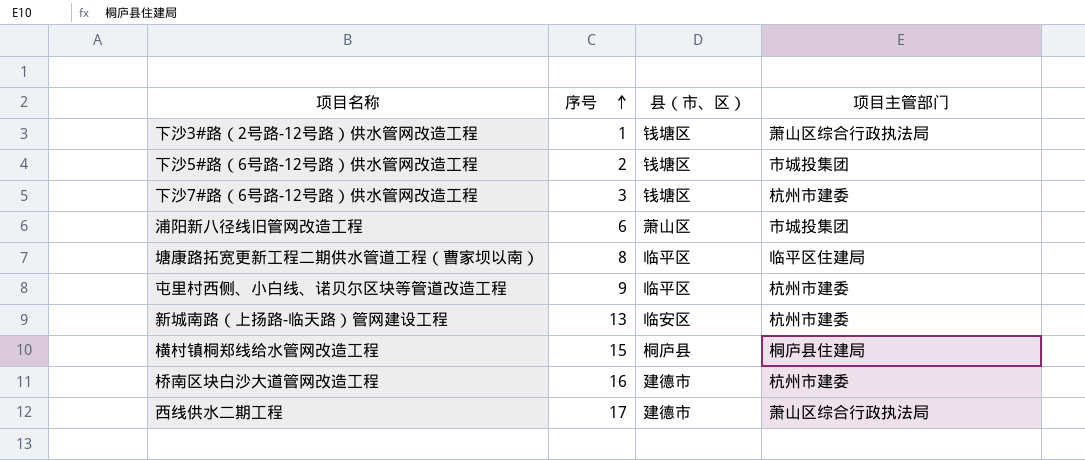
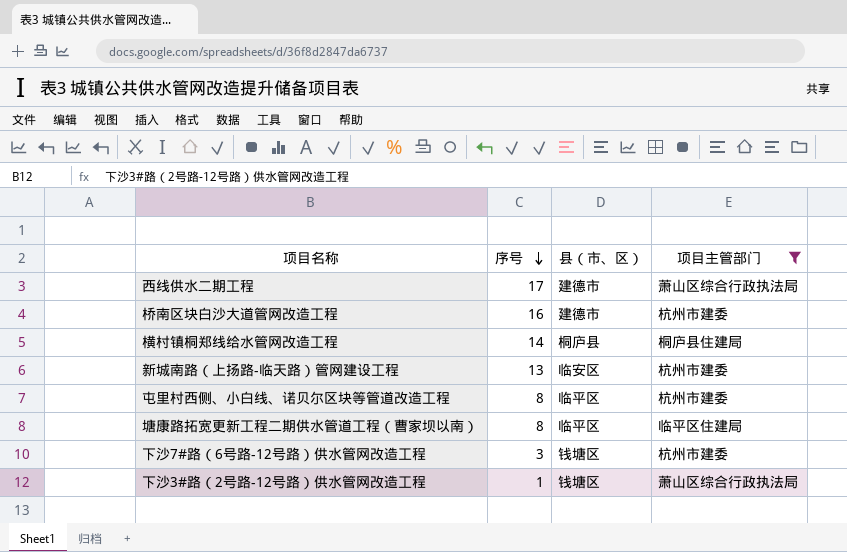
filter: none -> 项目主管部门 != 市城投集团
row order: 序号 ascending -> 序号 descending
横村镇桐郑线给水管网改造工程 | 序号: 15 -> 14
屯里村西侧、小白线、诺贝尔区块等管道改造工程 | 序号: 9 -> 8

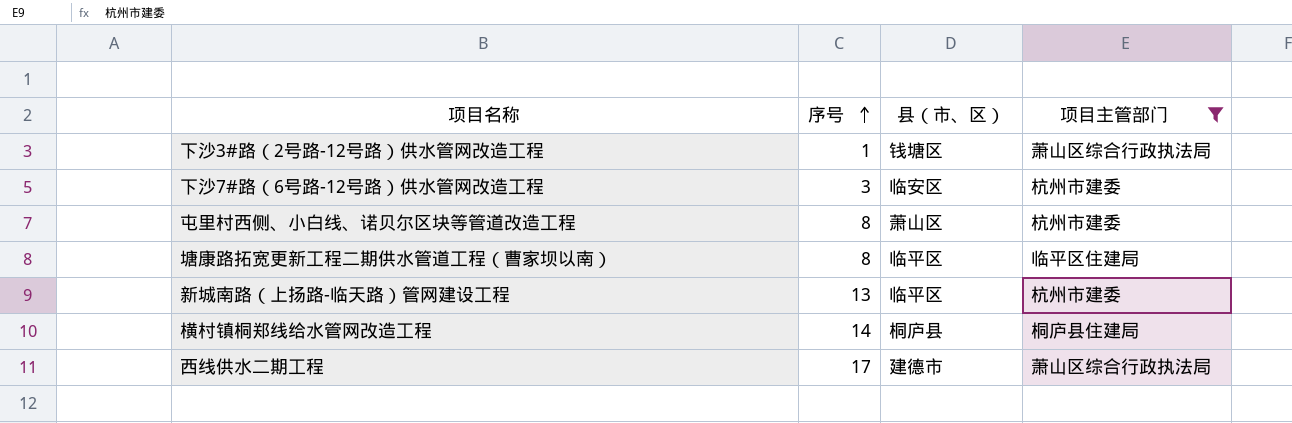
row order: 序号 descending -> 序号 ascending
row 桥南区块白沙大道管网改造工程: 16 | 建德市 | 杭州市建委 -> none
下沙7#路（6号路-12号路）供水管网改造工程 | 县（市、区）: 钱塘区 -> 临安区
屯里村西侧、小白线、诺贝尔区块等管道改造工程 | 县（市、区）: 临平区 -> 萧山区
新城南路（上扬路-临天路）管网建设工程 | 县（市、区）: 临安区 -> 临平区

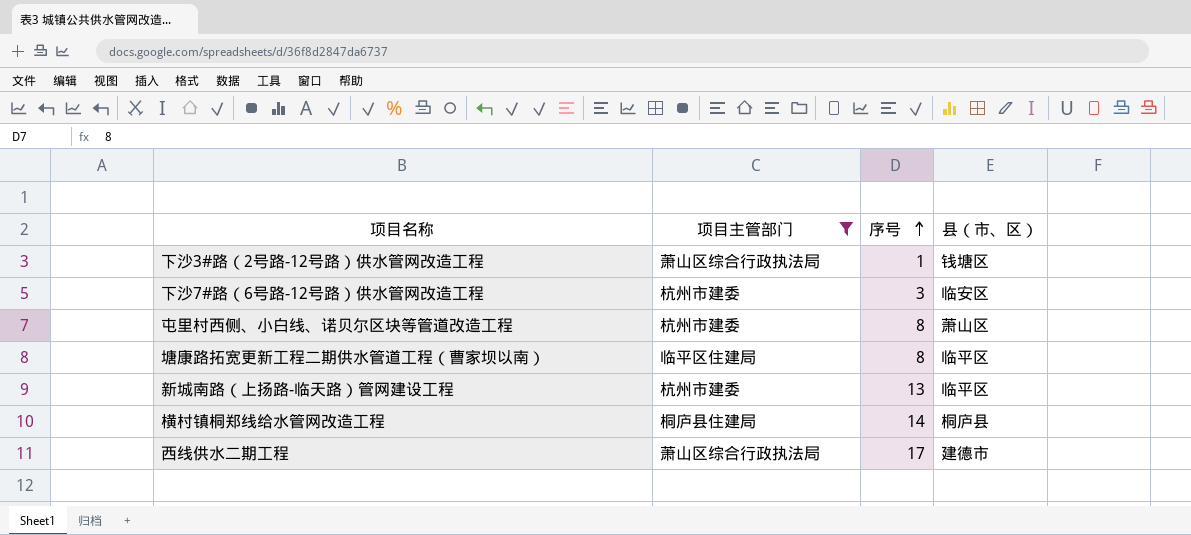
column 项目主管部门 | position: 4 -> 2

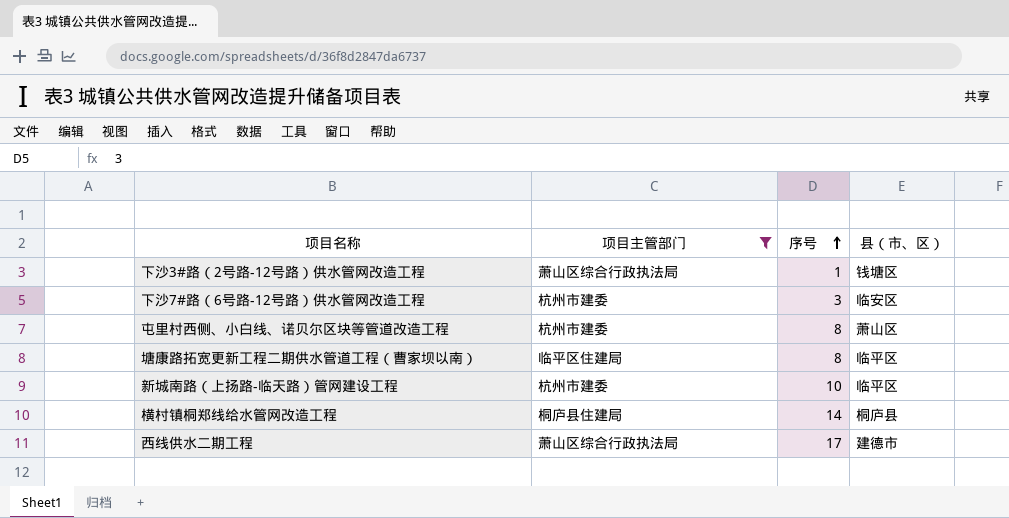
新城南路（上扬路-临天路）管网建设工程 | 序号: 13 -> 10

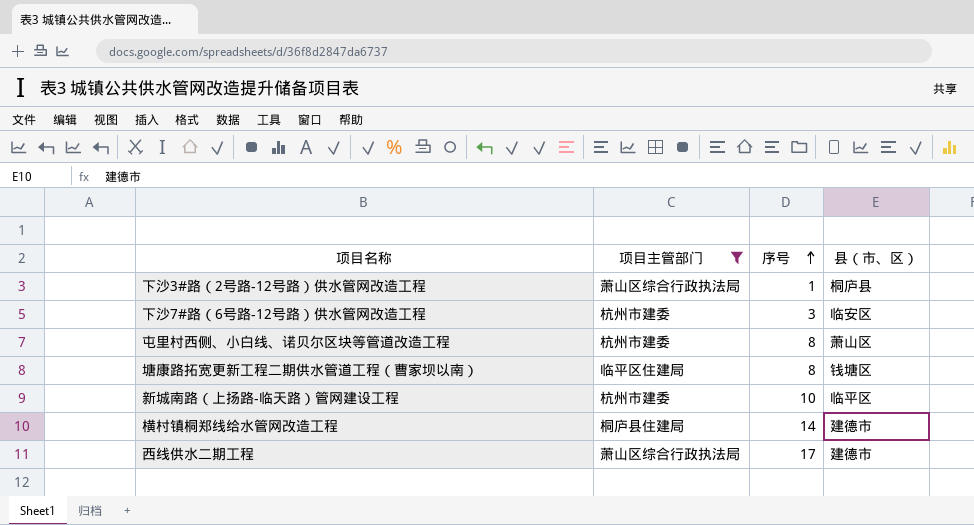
下沙3#路（2号路-12号路）供水管网改造工程 | 县（市、区）: 钱塘区 -> 桐庐县
塘康路拓宽更新工程二期供水管道工程（曹家坝以南） | 县（市、区）: 临平区 -> 钱塘区
横村镇桐郑线给水管网改造工程 | 县（市、区）: 桐庐县 -> 建德市

